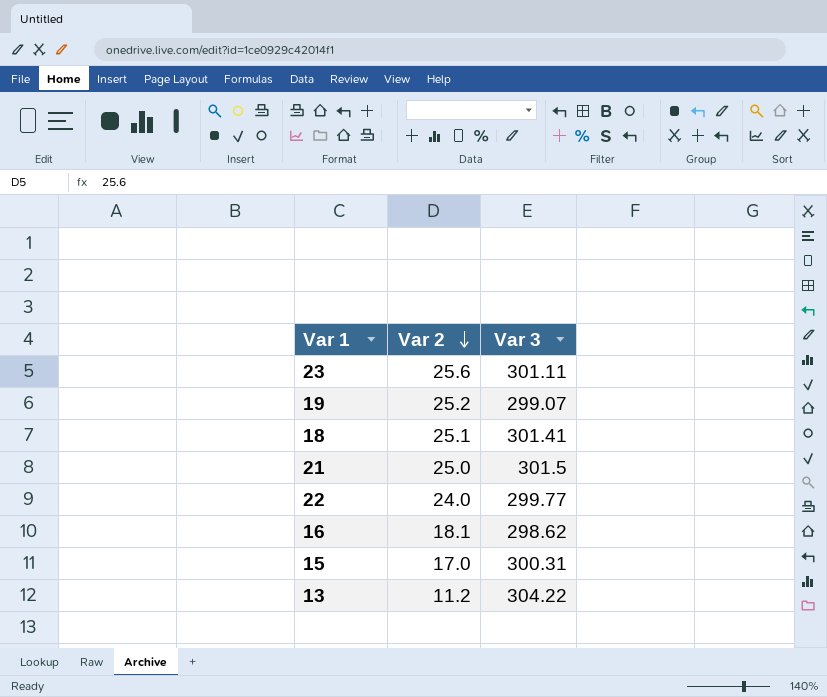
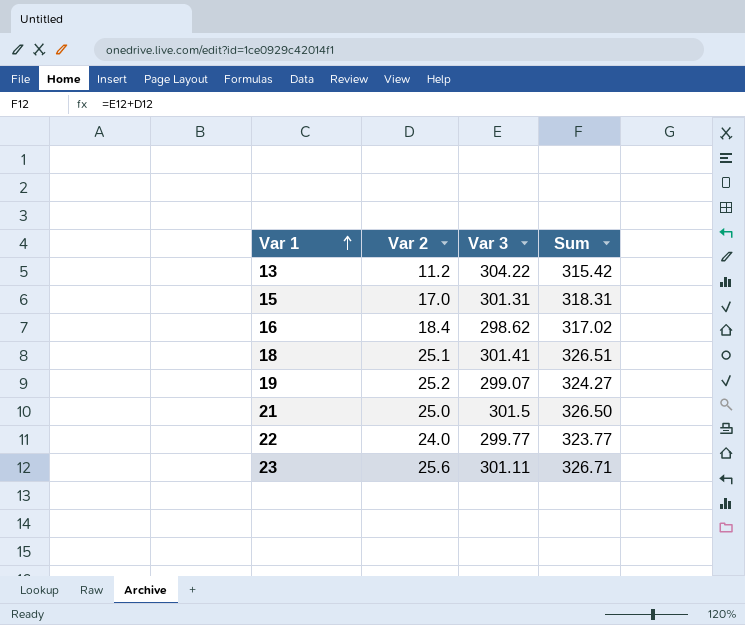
row order: Var 2 descending -> Var 1 ascending
column Sum | formula: none -> [Var 2] + [Var 3]
15 | Var 3: 300.31 -> 301.31
16 | Var 2: 18.1 -> 18.4

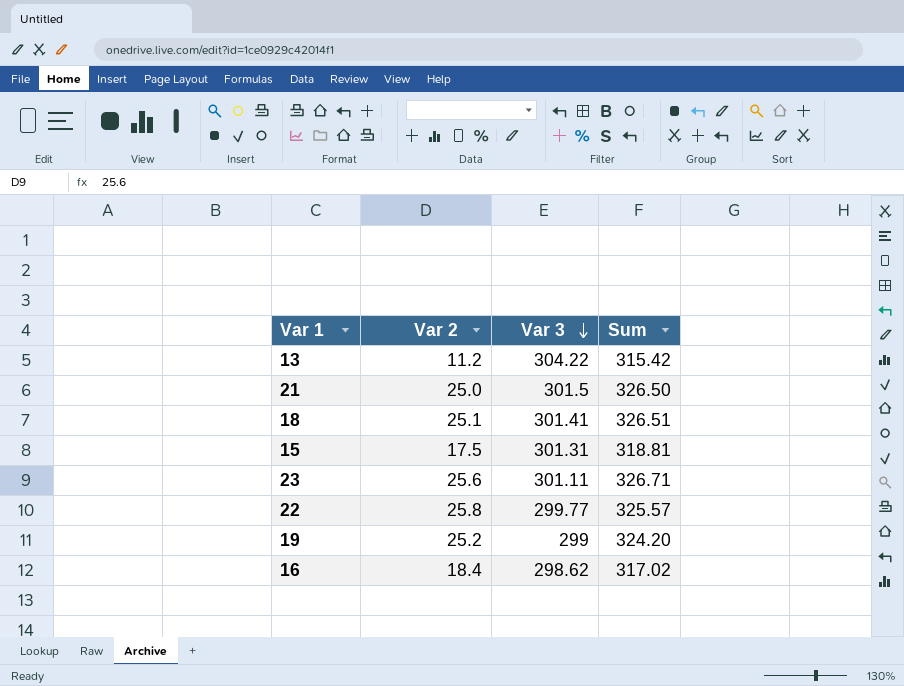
row order: Var 1 ascending -> Var 3 descending
15 | Var 2: 17.0 -> 17.5
15 | Sum: 318.31 -> 318.81
22 | Var 2: 24.0 -> 25.8
22 | Sum: 323.77 -> 325.57
19 | Var 3: 299.07 -> 299
19 | Sum: 324.27 -> 324.20

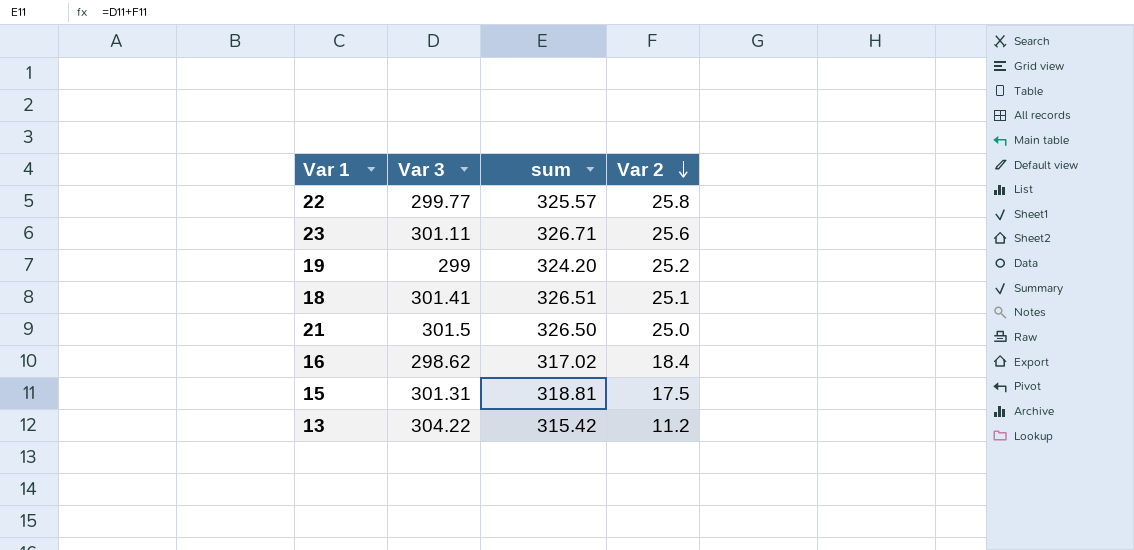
row order: Var 3 descending -> Var 2 descending
column name: Sum -> sum
column Var 2 | position: 2 -> 4

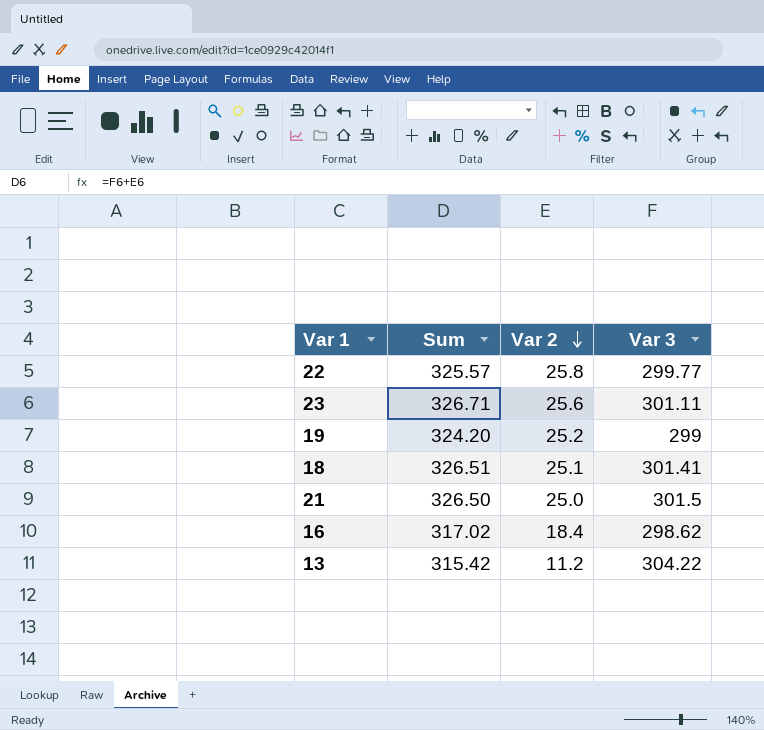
column name: sum -> Sum
column Var 3 | position: 2 -> 4
row 15: 301.31 | 318.81 | 17.5 -> none

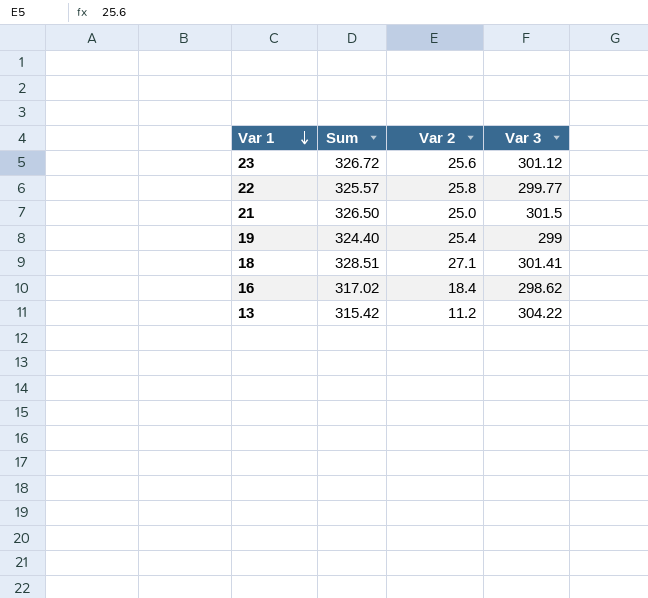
row order: Var 2 descending -> Var 1 descending
23 | Sum: 326.71 -> 326.72
23 | Var 3: 301.11 -> 301.12
19 | Sum: 324.20 -> 324.40
19 | Var 2: 25.2 -> 25.4
18 | Sum: 326.51 -> 328.51
18 | Var 2: 25.1 -> 27.1

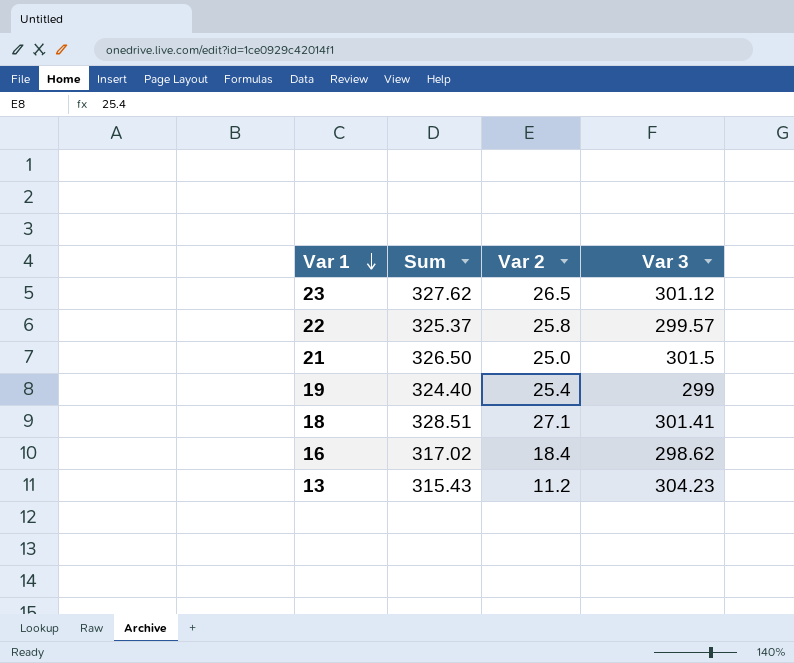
23 | Sum: 326.72 -> 327.62
23 | Var 2: 25.6 -> 26.5
22 | Sum: 325.57 -> 325.37
22 | Var 3: 299.77 -> 299.57
13 | Sum: 315.42 -> 315.43
13 | Var 3: 304.22 -> 304.23

